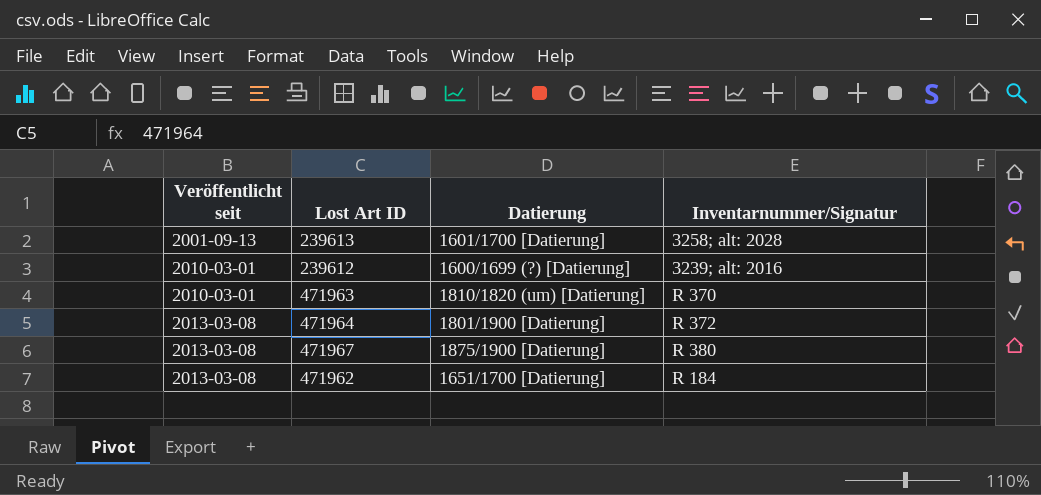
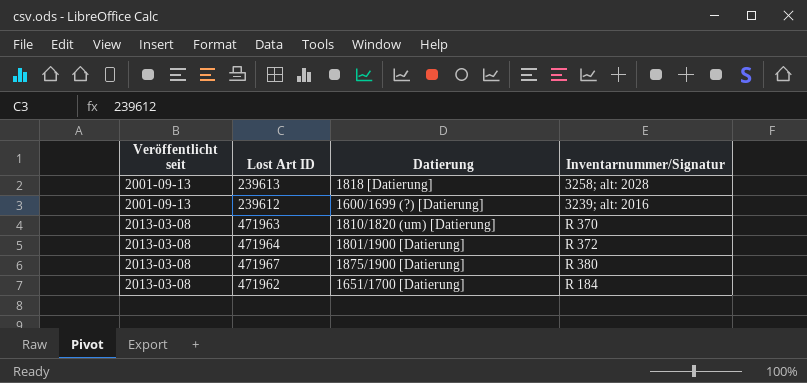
239613 | Datierung: 1601/1700 [Datierung] -> 1818 [Datierung]
239612 | Veröffentlicht seit: 2010-03-01 -> 2001-09-13
471963 | Veröffentlicht seit: 2010-03-01 -> 2013-03-08

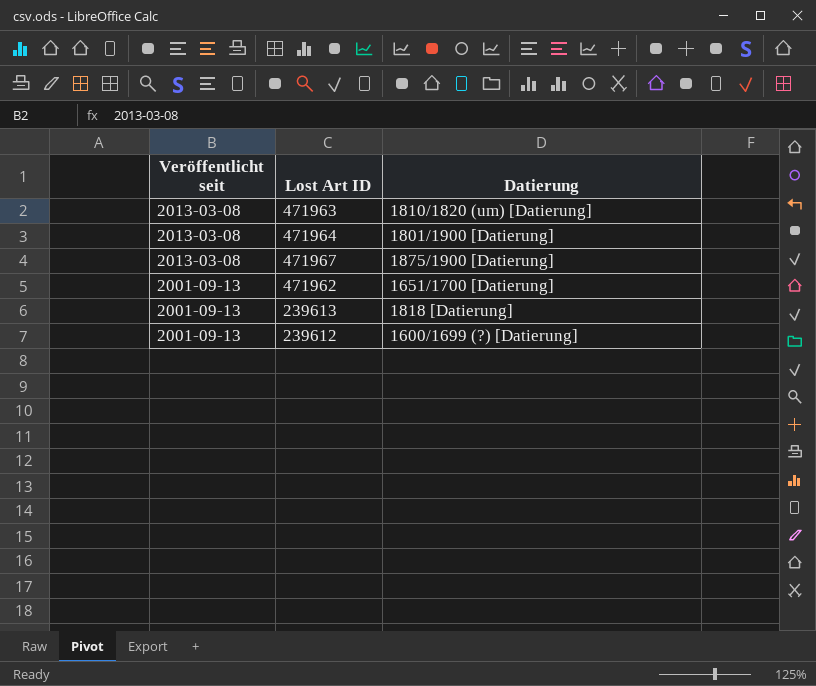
row order: Veröffentlicht seit ascending -> Veröffentlicht seit descending
column Inventarnummer/Signatur | position: 4 -> none
471962 | Veröffentlicht seit: 2013-03-08 -> 2001-09-13

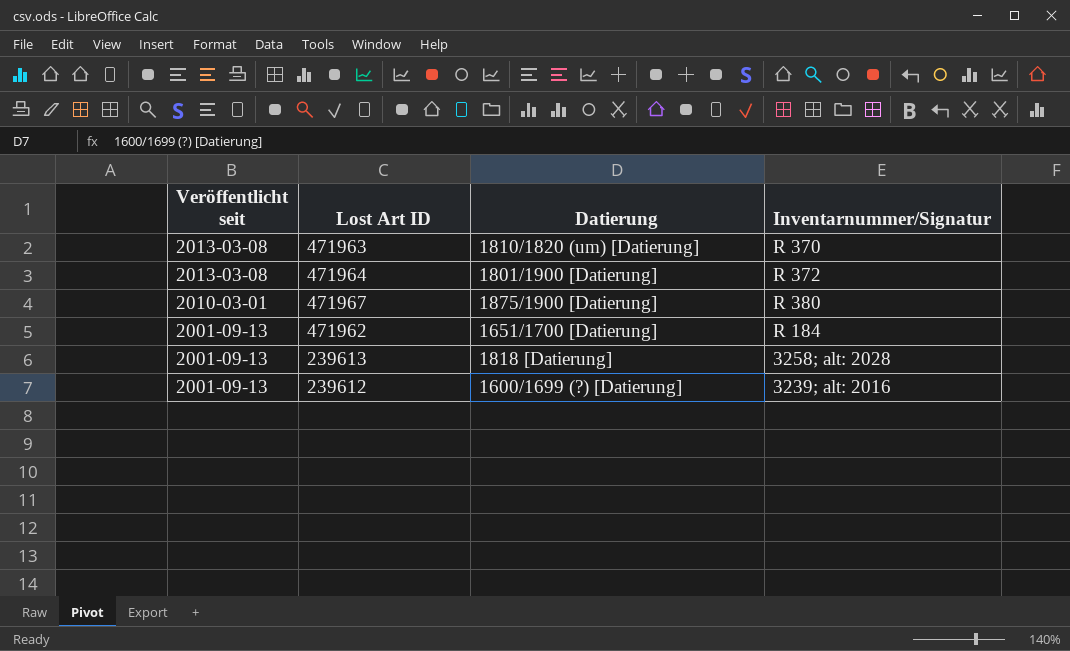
column Inventarnummer/Signatur | position: none -> 4
471967 | Veröffentlicht seit: 2013-03-08 -> 2010-03-01

